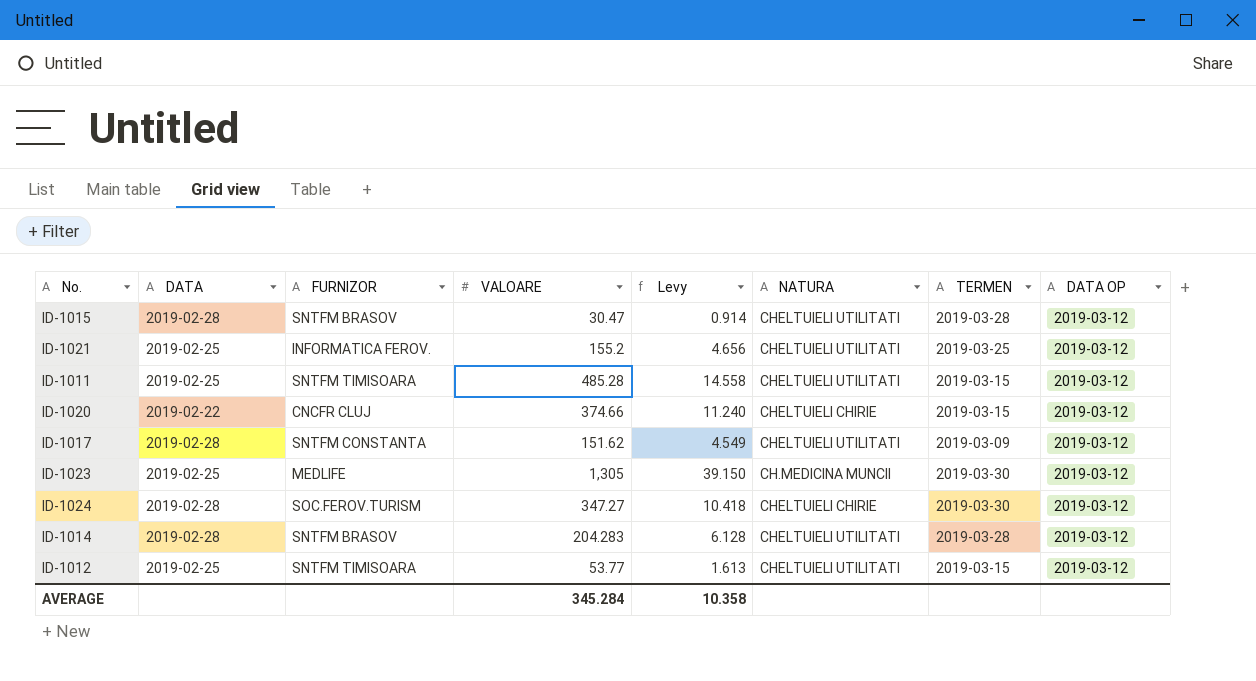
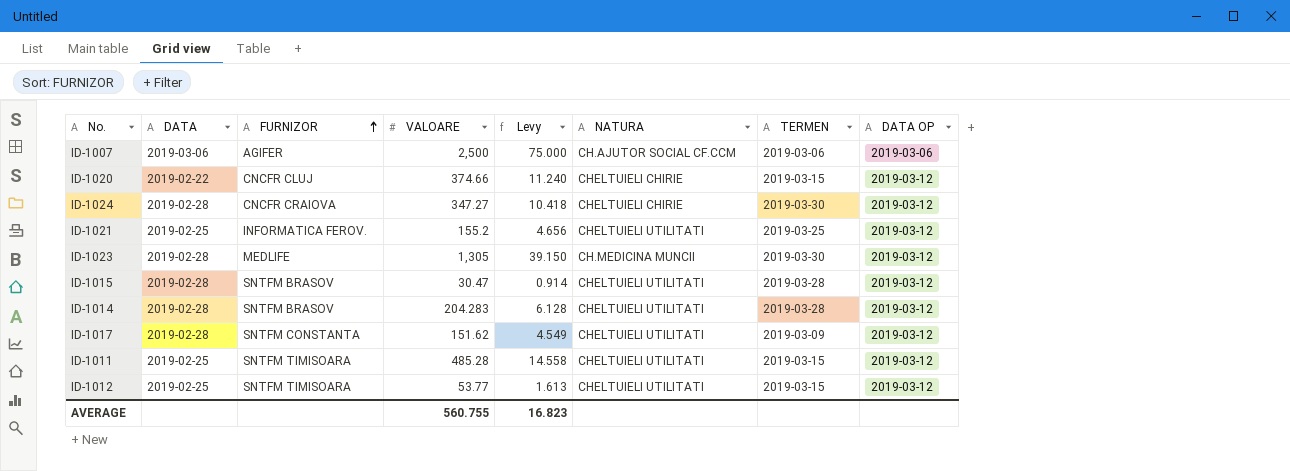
row order: none -> FURNIZOR ascending
row ID-1007: none -> 2019-03-06 | AGIFER | 2,500 | 75.000 | CH.AJUTOR SOCIAL CF.CCM | 2019-03-06 | 2019-03-06
ID-1024 | FURNIZOR: SOC.FEROV.TURISM -> CNCFR CRAIOVA
ID-1023 | DATA: 2019-02-25 -> 2019-02-28
AVERAGE | VALOARE: 345.284 -> 560.755
AVERAGE | Levy: 10.358 -> 16.823

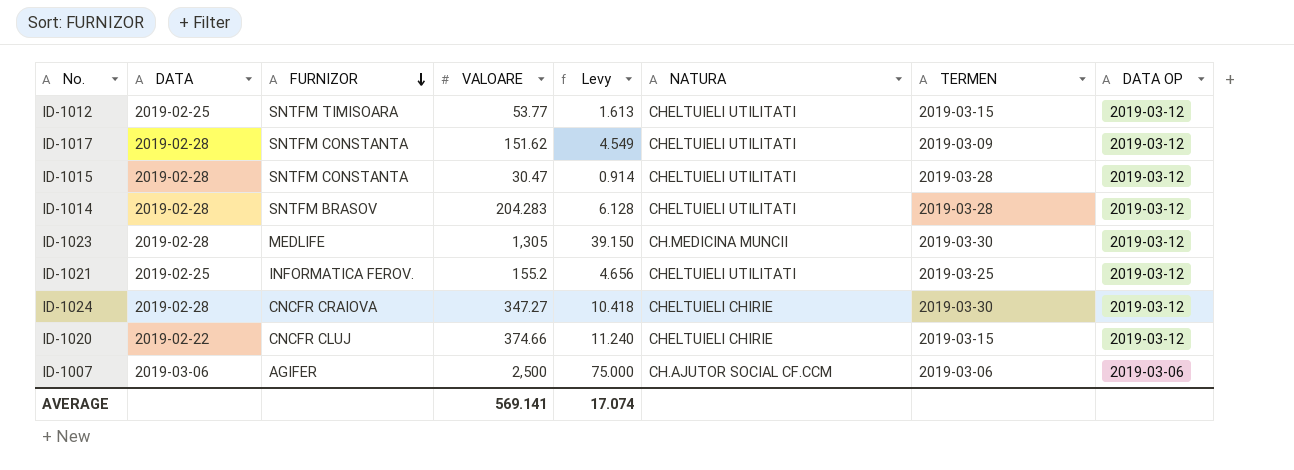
row order: FURNIZOR ascending -> FURNIZOR descending
row ID-1011: 2019-02-25 | SNTFM TIMISOARA | 485.28 | 14.558 | CHELTUIELI UTILITATI | 2019-03-15 | 2019-03-12 -> none
ID-1015 | FURNIZOR: SNTFM BRASOV -> SNTFM CONSTANTA
AVERAGE | VALOARE: 560.755 -> 569.141
AVERAGE | Levy: 16.823 -> 17.074

